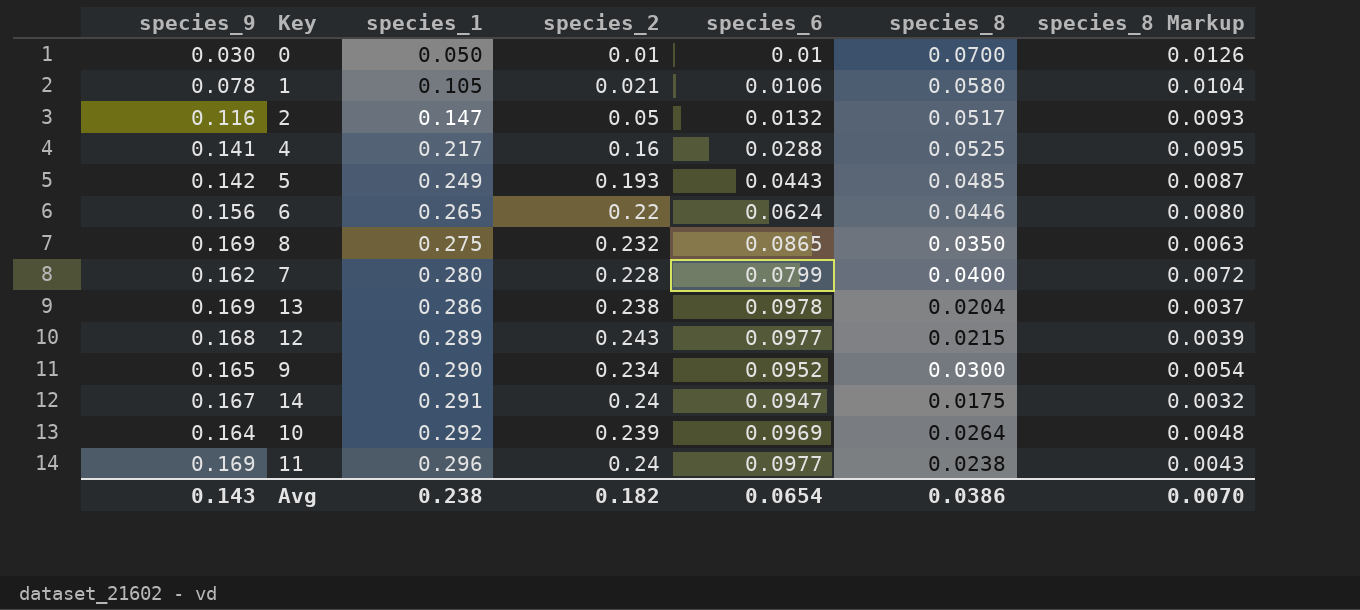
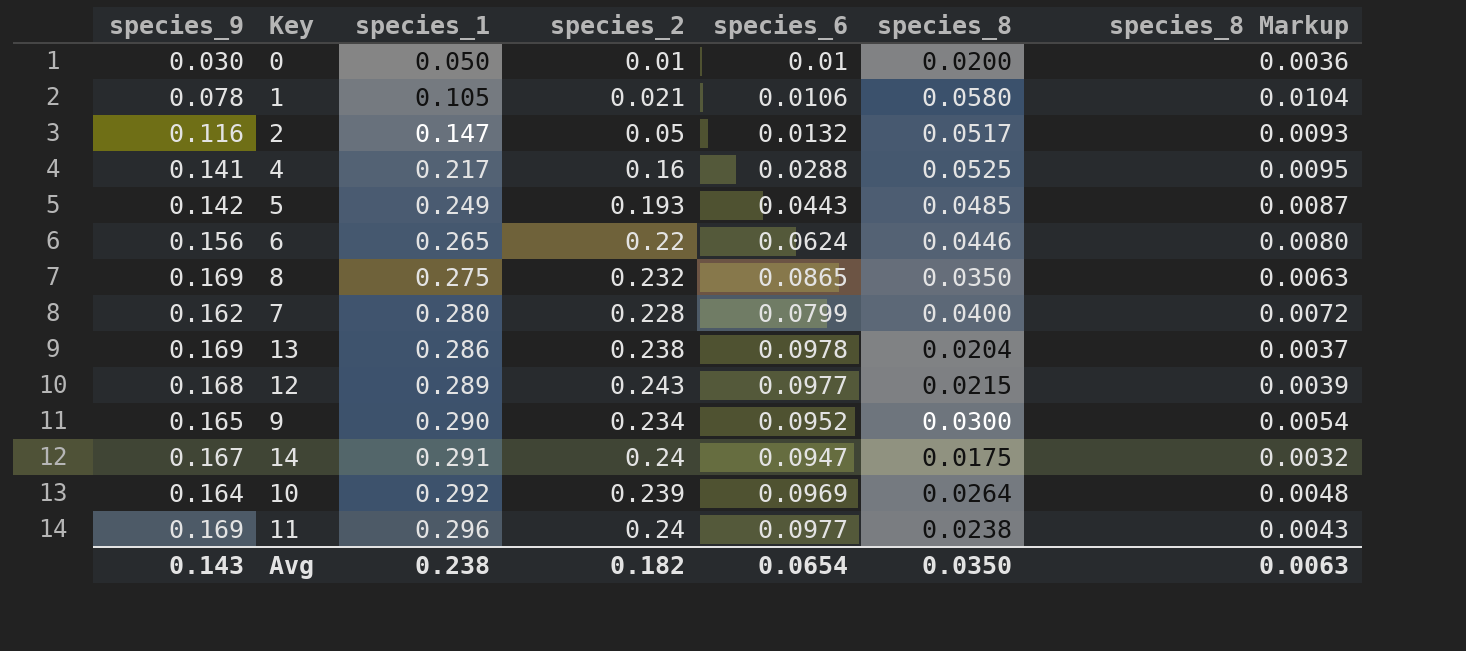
0 | species_8: 0.0700 -> 0.0200
0 | species_8 Markup: 0.0126 -> 0.0036
Avg | species_8: 0.0386 -> 0.0350
Avg | species_8 Markup: 0.0070 -> 0.0063

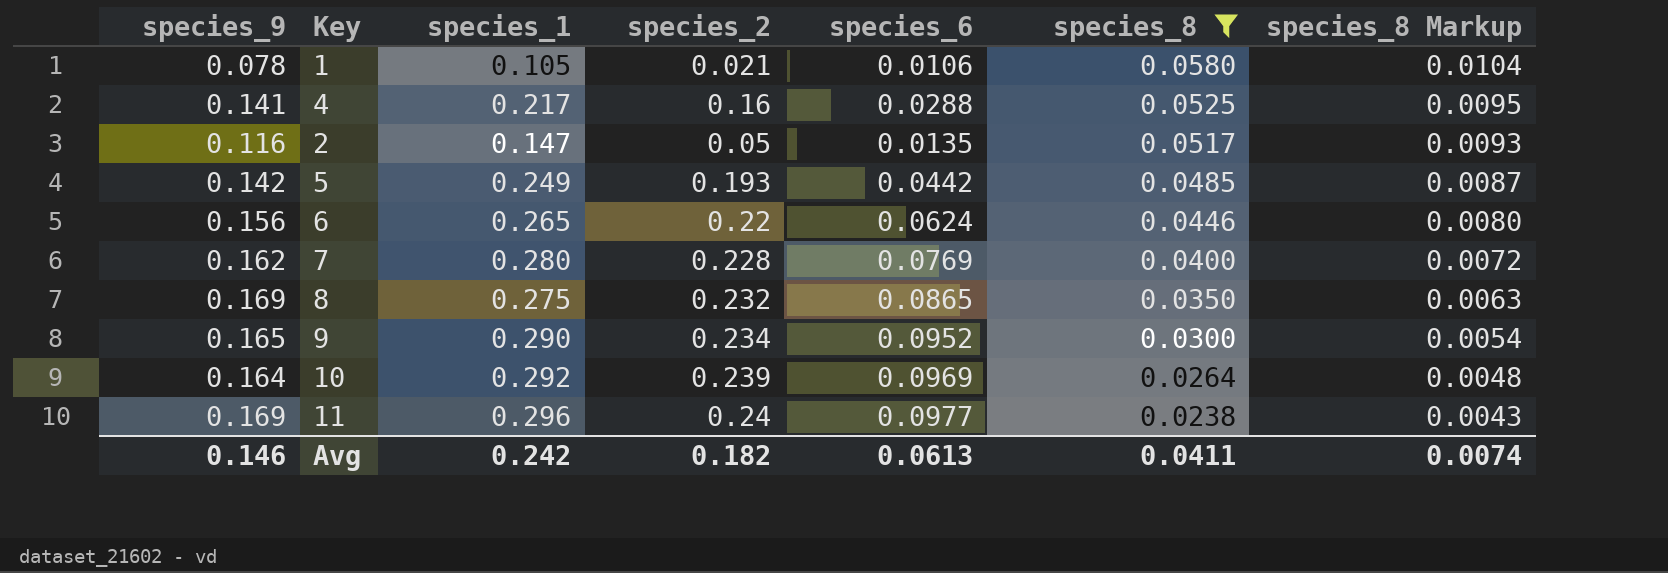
filter: none -> species_8 >= 0.0238
row order: species_1 ascending -> species_8 descending
2 | species_6: 0.0132 -> 0.0135
5 | species_6: 0.0443 -> 0.0442
7 | species_6: 0.0799 -> 0.0769
Avg | species_9: 0.143 -> 0.146
Avg | species_1: 0.238 -> 0.242
Avg | species_6: 0.0654 -> 0.0613
Avg | species_8: 0.0350 -> 0.0411
Avg | species_8 Markup: 0.0063 -> 0.0074

